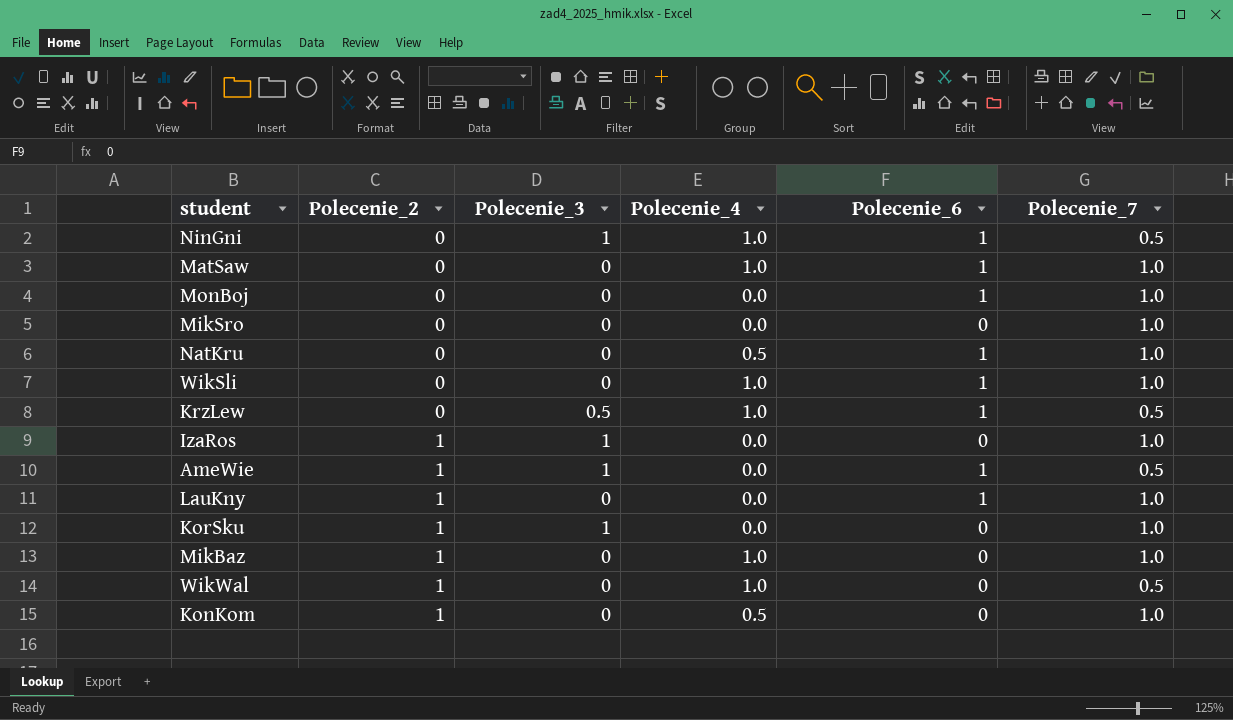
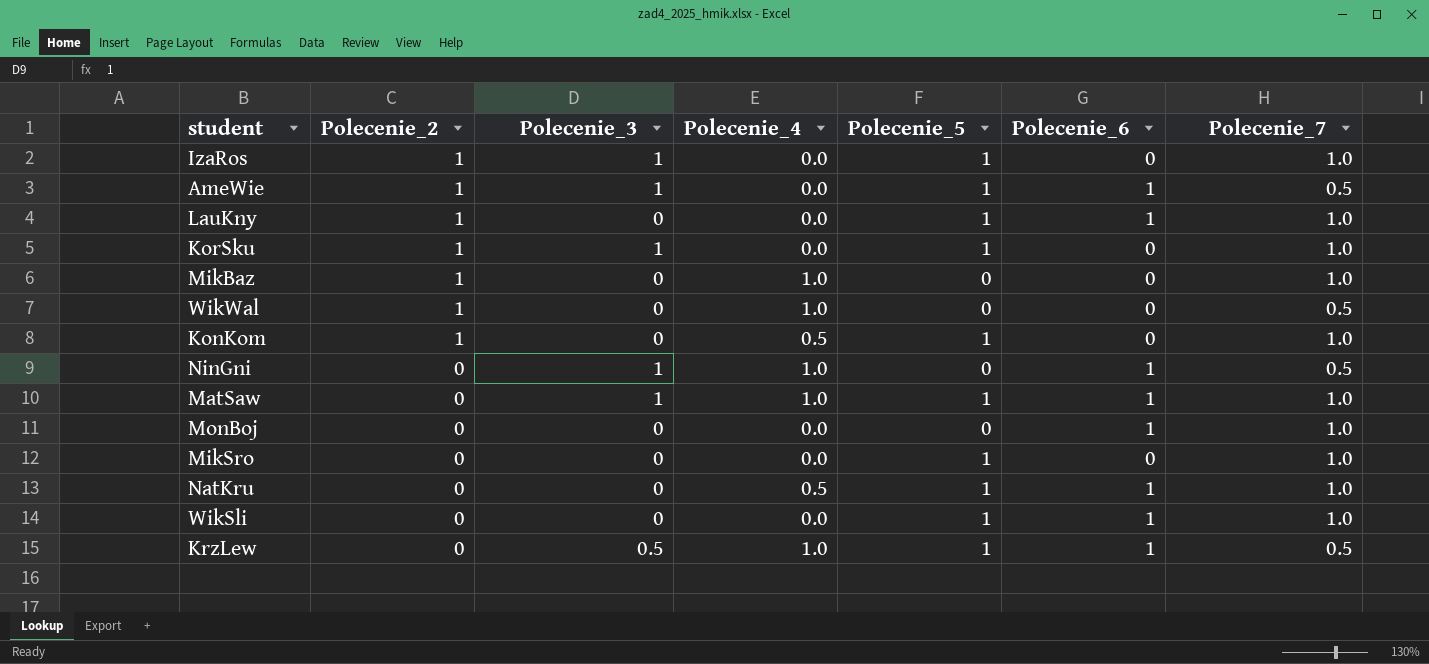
row order: Polecenie_2 ascending -> Polecenie_2 descending
column Polecenie_5 | position: none -> 5
MatSaw | Polecenie_3: 0 -> 1
WikSli | Polecenie_4: 1.0 -> 0.0

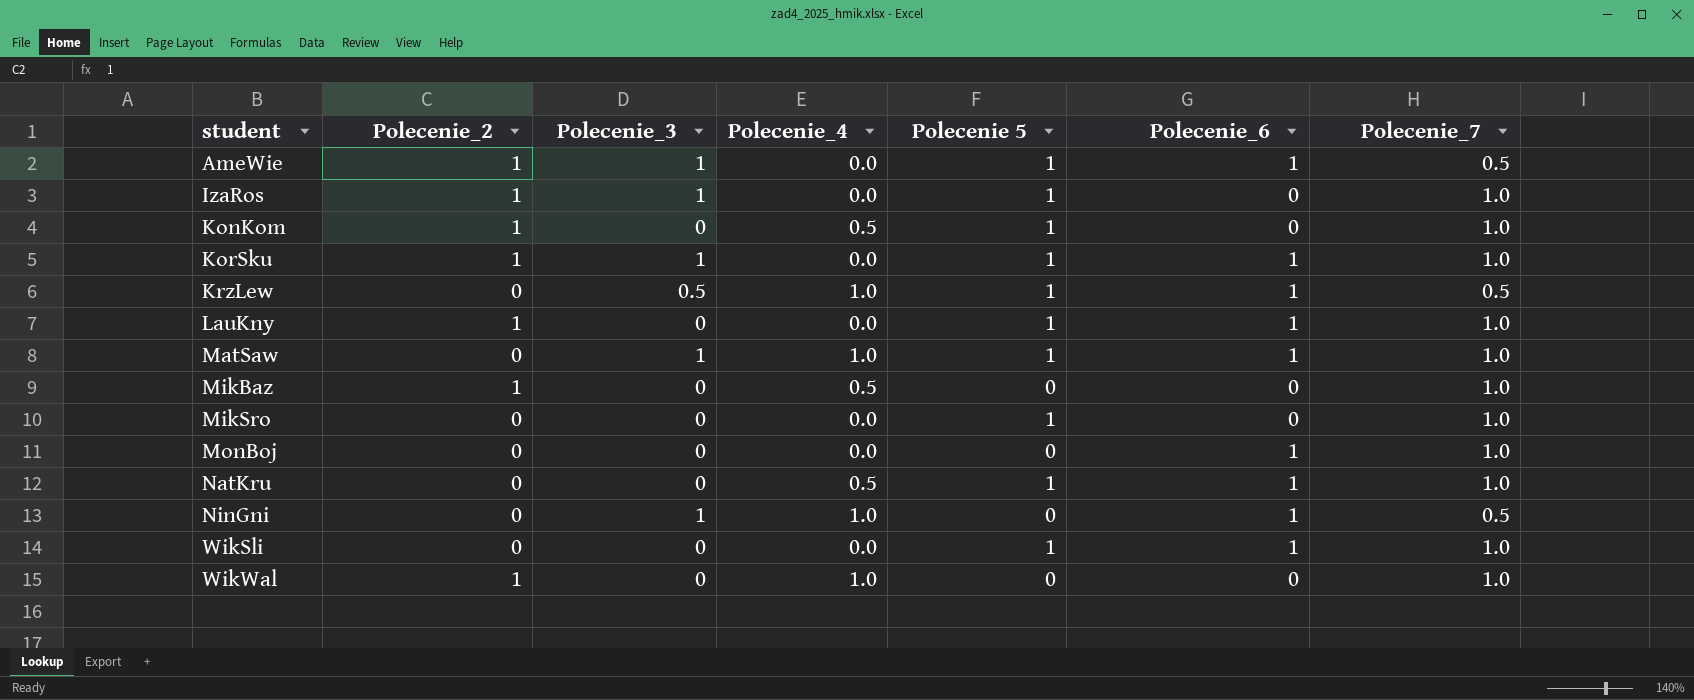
row order: Polecenie_2 descending -> student ascending
column name: Polecenie_5 -> Polecenie 5
KorSku | Polecenie_6: 0 -> 1
MikBaz | Polecenie_4: 1.0 -> 0.5
WikWal | Polecenie_7: 0.5 -> 1.0

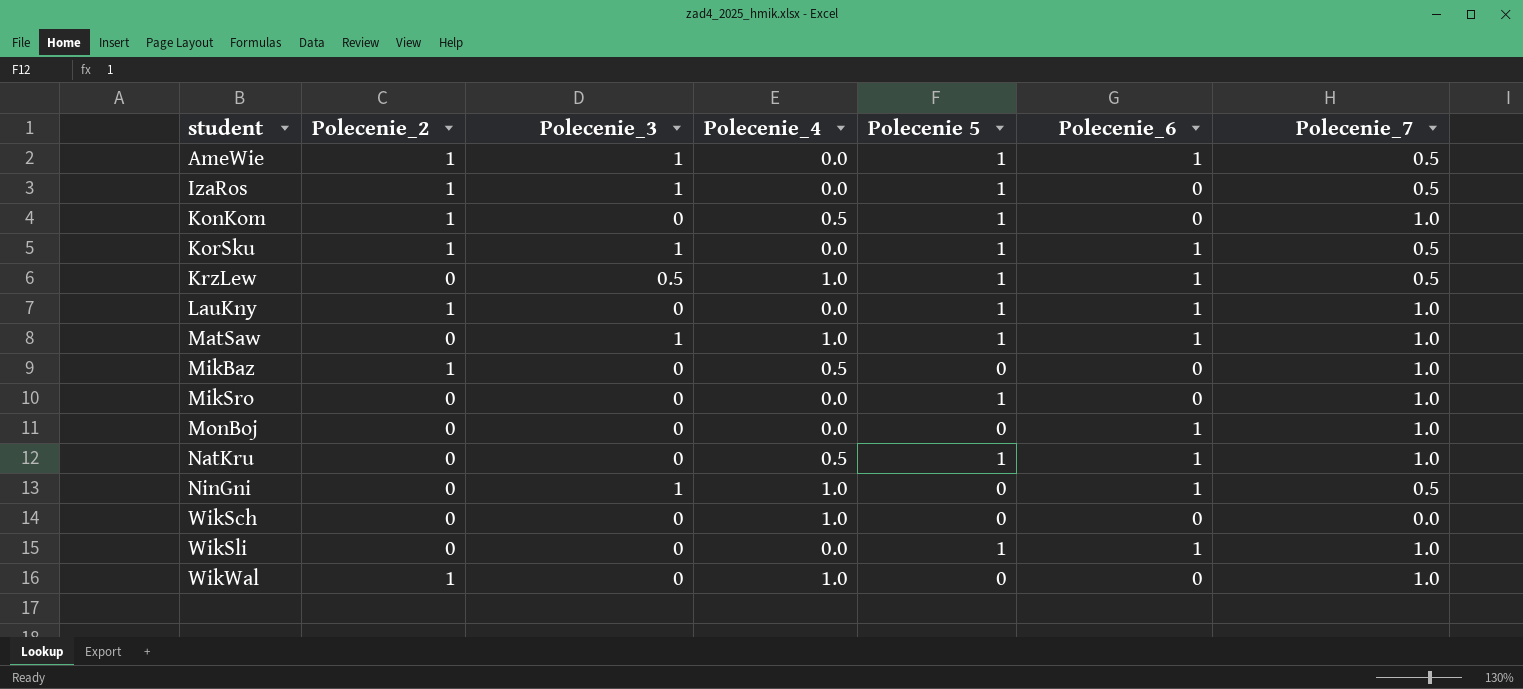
IzaRos | Polecenie_7: 1.0 -> 0.5
KorSku | Polecenie_7: 1.0 -> 0.5
row WikSch: none -> 0 | 0 | 1.0 | 0 | 0 | 0.0

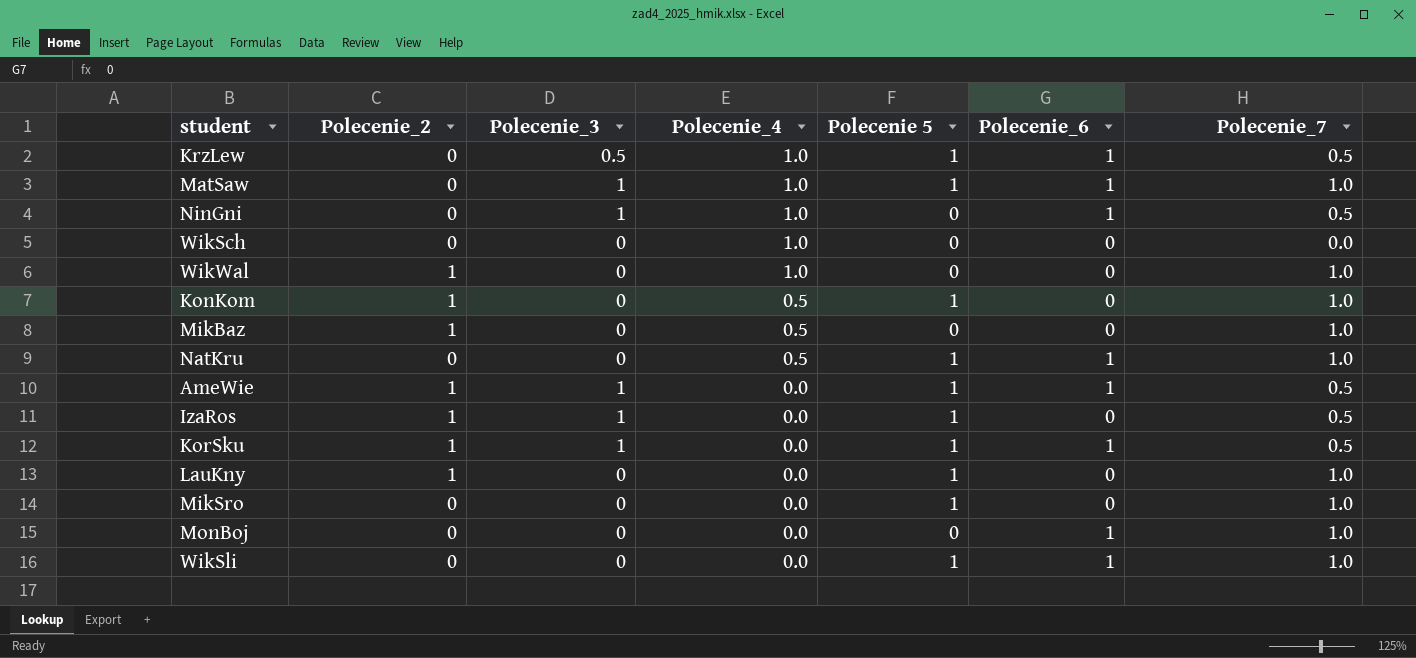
row order: student ascending -> Polecenie_4 descending
LauKny | Polecenie_6: 1 -> 0

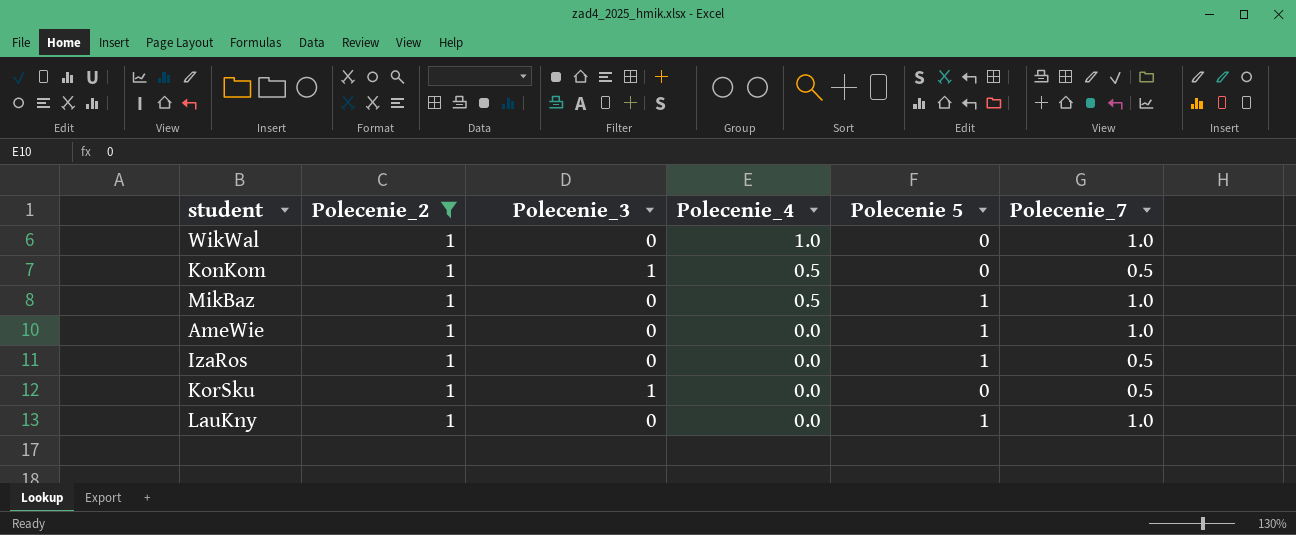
filter: none -> Polecenie_2 = 1
column Polecenie_6 | position: 6 -> none
KonKom | Polecenie_3: 0 -> 1
KonKom | Polecenie 5: 1 -> 0
KonKom | Polecenie_7: 1.0 -> 0.5
MikBaz | Polecenie 5: 0 -> 1
AmeWie | Polecenie_3: 1 -> 0
AmeWie | Polecenie_7: 0.5 -> 1.0
IzaRos | Polecenie_3: 1 -> 0
KorSku | Polecenie 5: 1 -> 0

